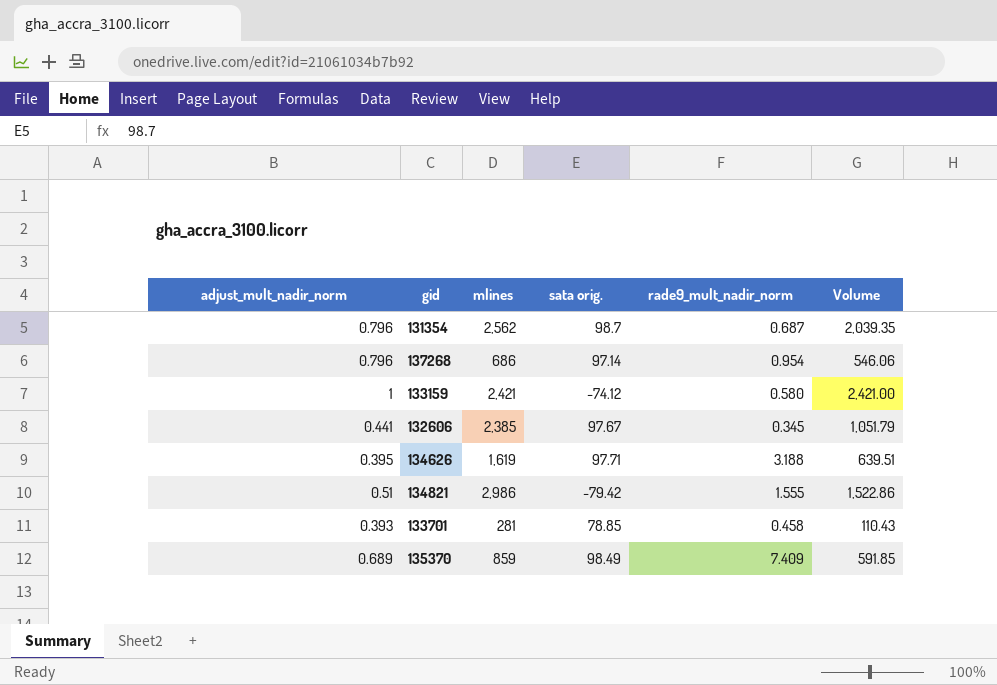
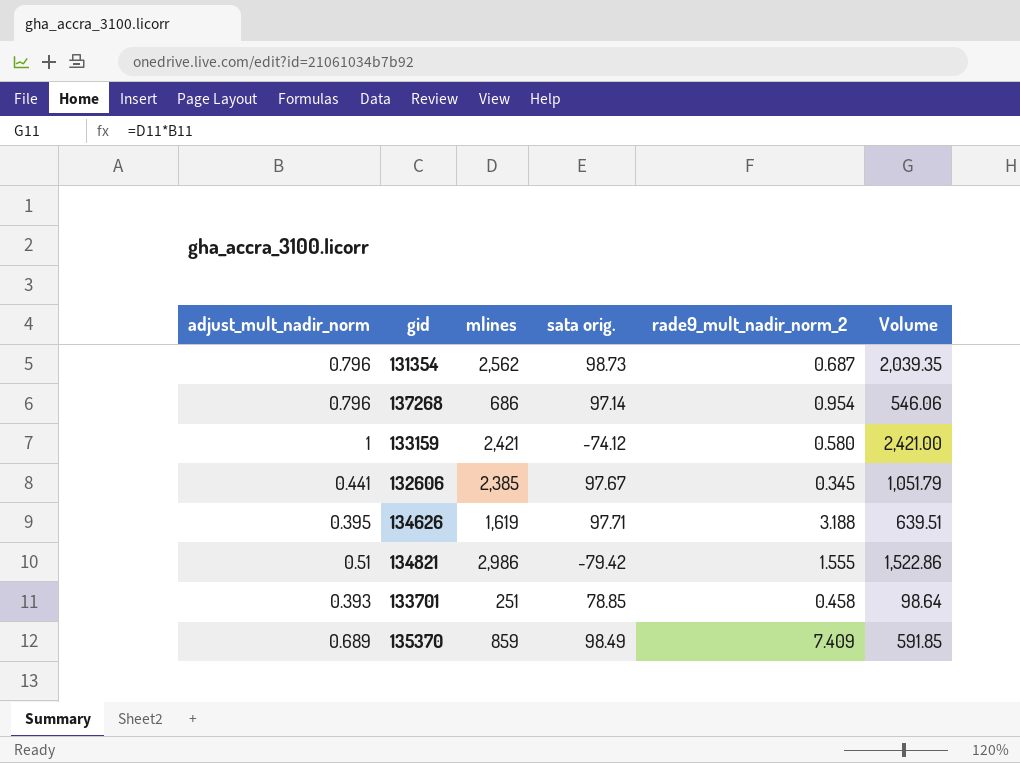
column name: rade9_mult_nadir_norm -> rade9_mult_nadir_norm_2
131354 | sata orig.: 98.7 -> 98.73
133701 | mlines: 281 -> 251
133701 | Volume: 110.43 -> 98.64

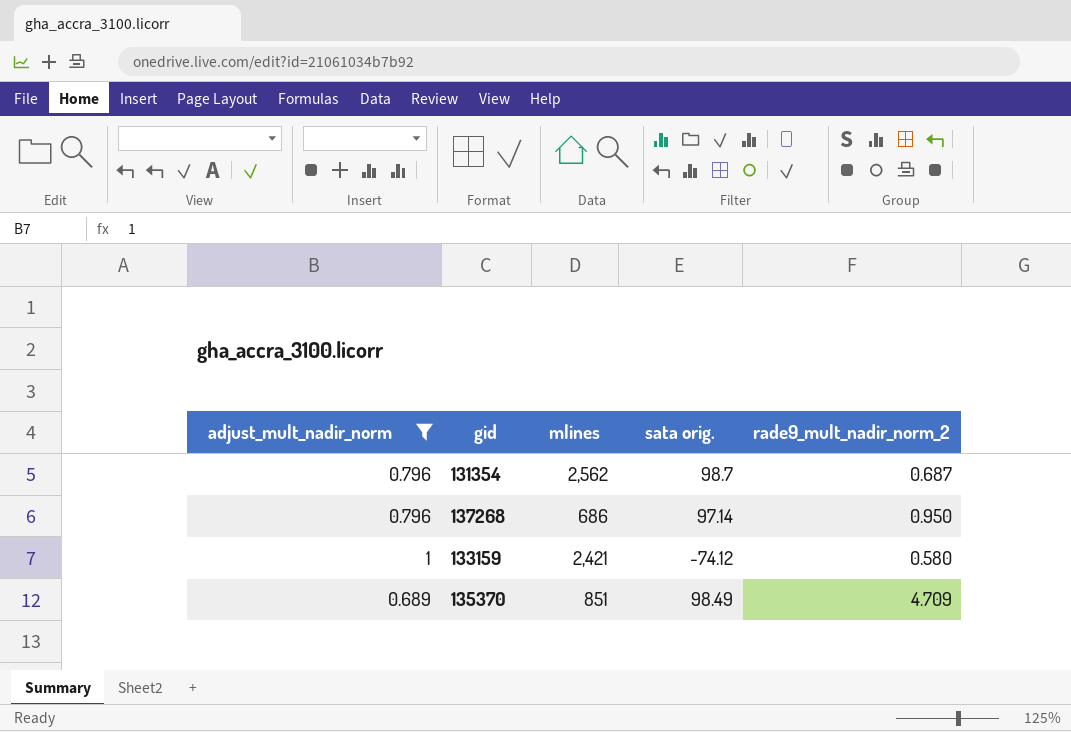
filter: none -> adjust_mult_nadir_norm >= 0.689
column Volume | formula: [adjust_mult_nadir_norm] * [mlines] -> none
131354 | sata orig.: 98.73 -> 98.7
137268 | rade9_mult_nadir_norm_2: 0.954 -> 0.950
135370 | mlines: 859 -> 851
135370 | rade9_mult_nadir_norm_2: 7.409 -> 4.709

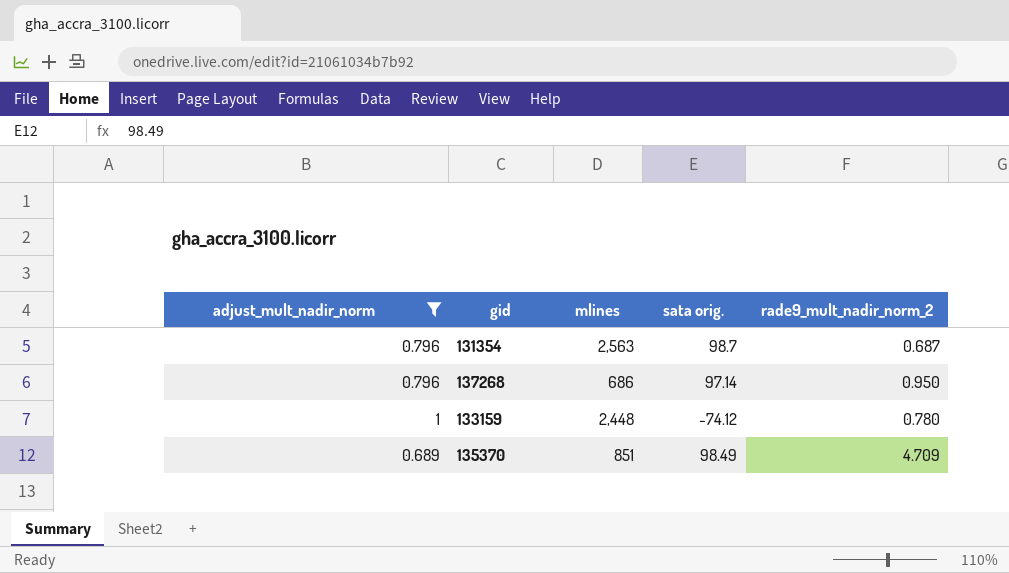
131354 | mlines: 2,562 -> 2,563
133159 | mlines: 2,421 -> 2,448
133159 | rade9_mult_nadir_norm_2: 0.580 -> 0.780

